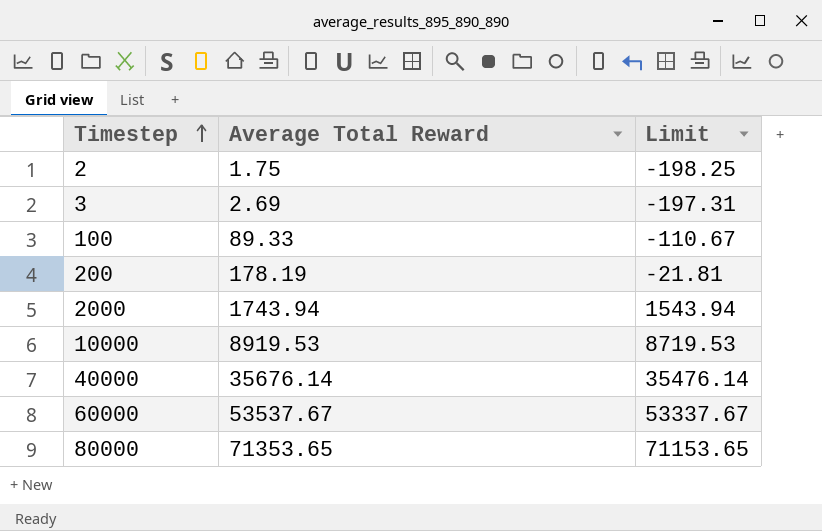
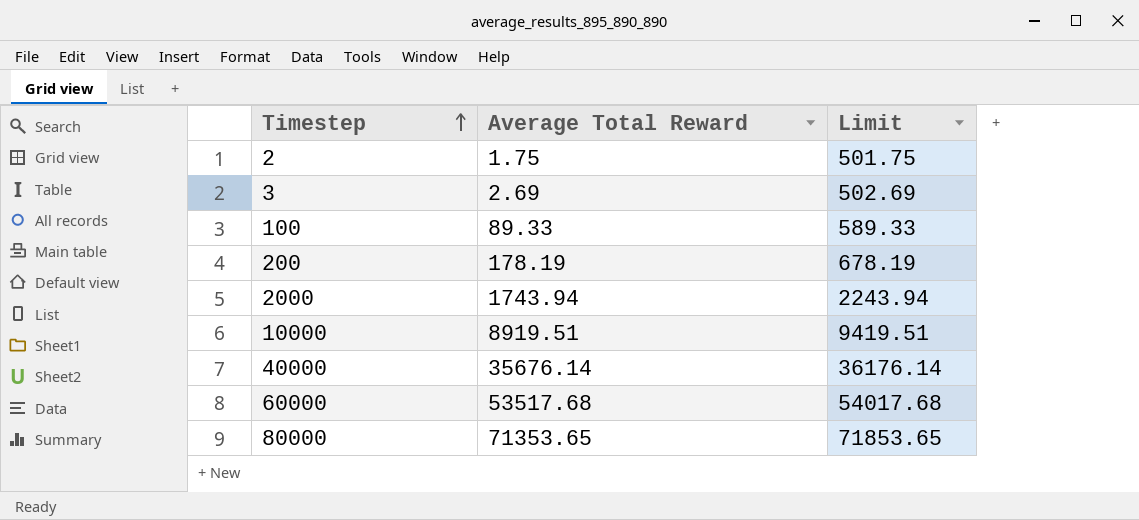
column Limit | formula: [Average Total Reward] - 200 -> [Average Total Reward] + 500
10000 | Average Total Reward: 8919.53 -> 8919.51
60000 | Average Total Reward: 53537.67 -> 53517.68

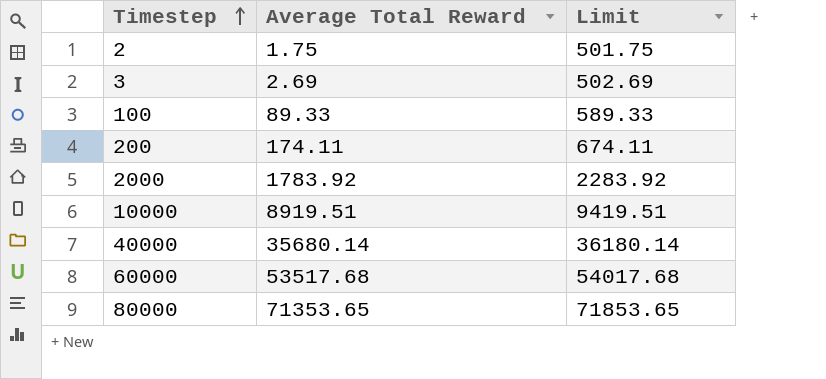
200 | Average Total Reward: 178.19 -> 174.11
200 | Limit: 678.19 -> 674.11
2000 | Average Total Reward: 1743.94 -> 1783.92
2000 | Limit: 2243.94 -> 2283.92
40000 | Average Total Reward: 35676.14 -> 35680.14
40000 | Limit: 36176.14 -> 36180.14

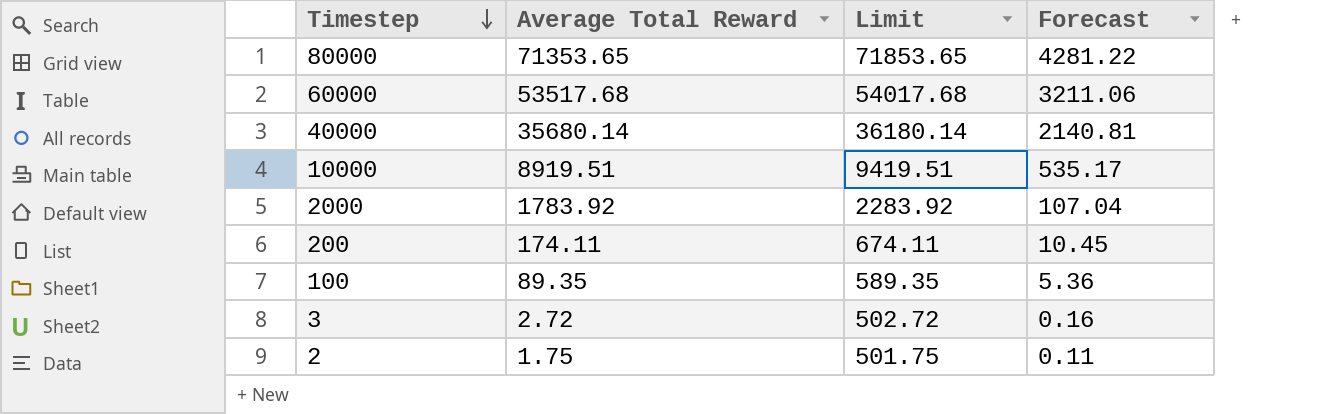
row order: Timestep ascending -> Timestep descending
column Forecast | formula: none -> [Average Total Reward] * 0.06
100 | Average Total Reward: 89.33 -> 89.35
100 | Limit: 589.33 -> 589.35
3 | Average Total Reward: 2.69 -> 2.72
3 | Limit: 502.69 -> 502.72

